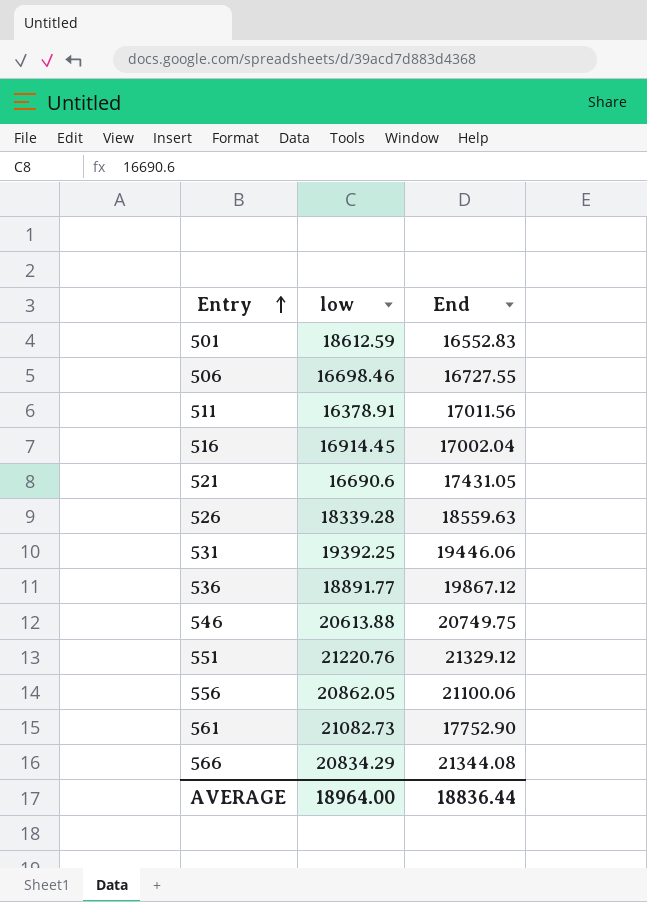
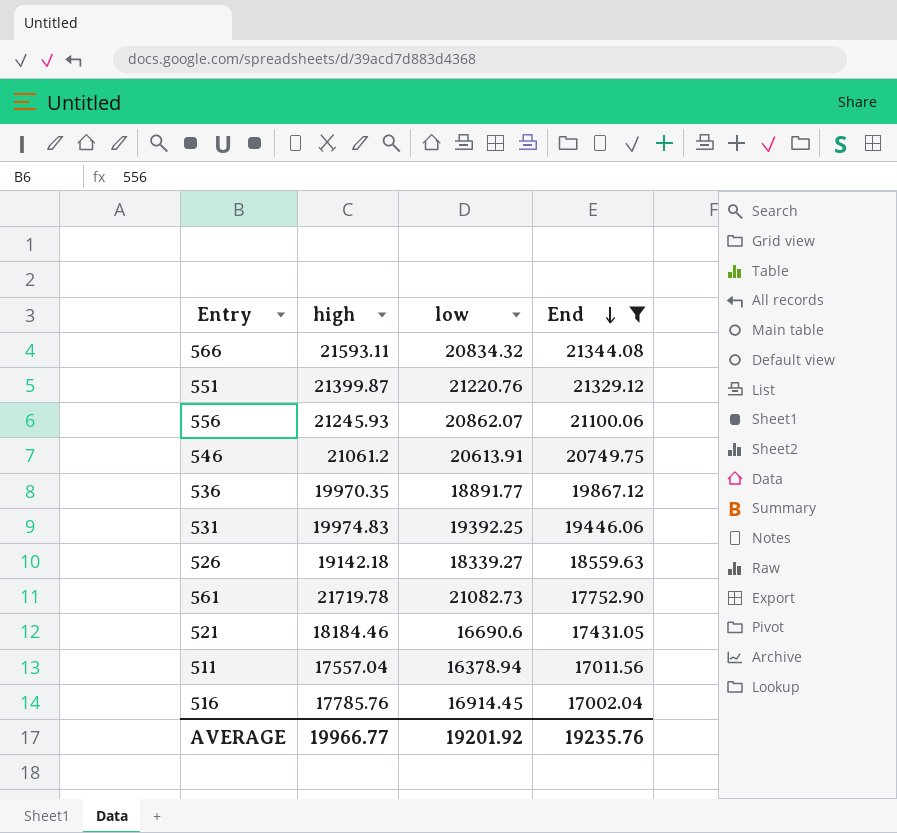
filter: none -> End >= 17002.04
row order: Entry ascending -> End descending
column high | position: none -> 2
566 | low: 20834.29 -> 20834.32
556 | low: 20862.05 -> 20862.07
546 | low: 20613.88 -> 20613.91
526 | low: 18339.28 -> 18339.27
511 | low: 16378.91 -> 16378.94
AVERAGE | low: 18964.00 -> 19201.92
AVERAGE | End: 18836.44 -> 19235.76

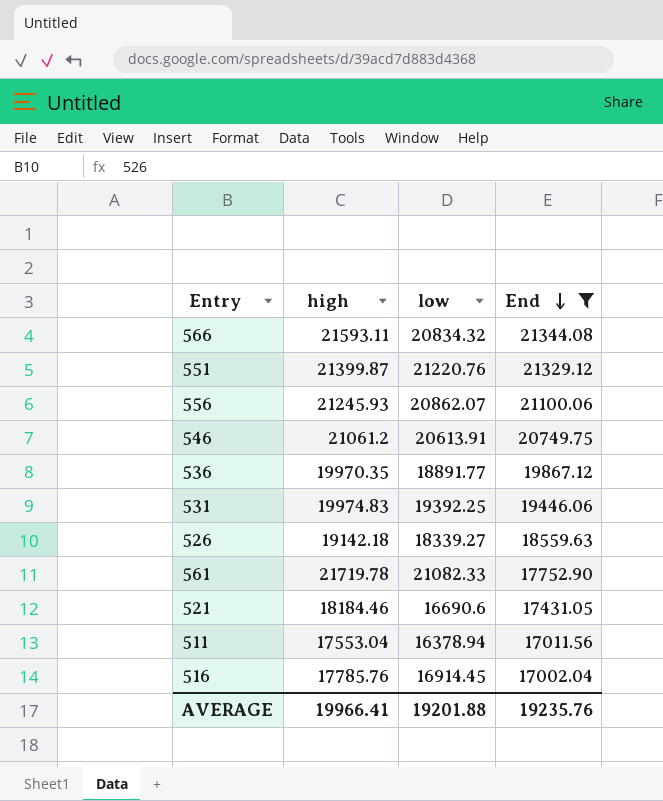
561 | low: 21082.73 -> 21082.33
511 | high: 17557.04 -> 17553.04
AVERAGE | high: 19966.77 -> 19966.41
AVERAGE | low: 19201.92 -> 19201.88

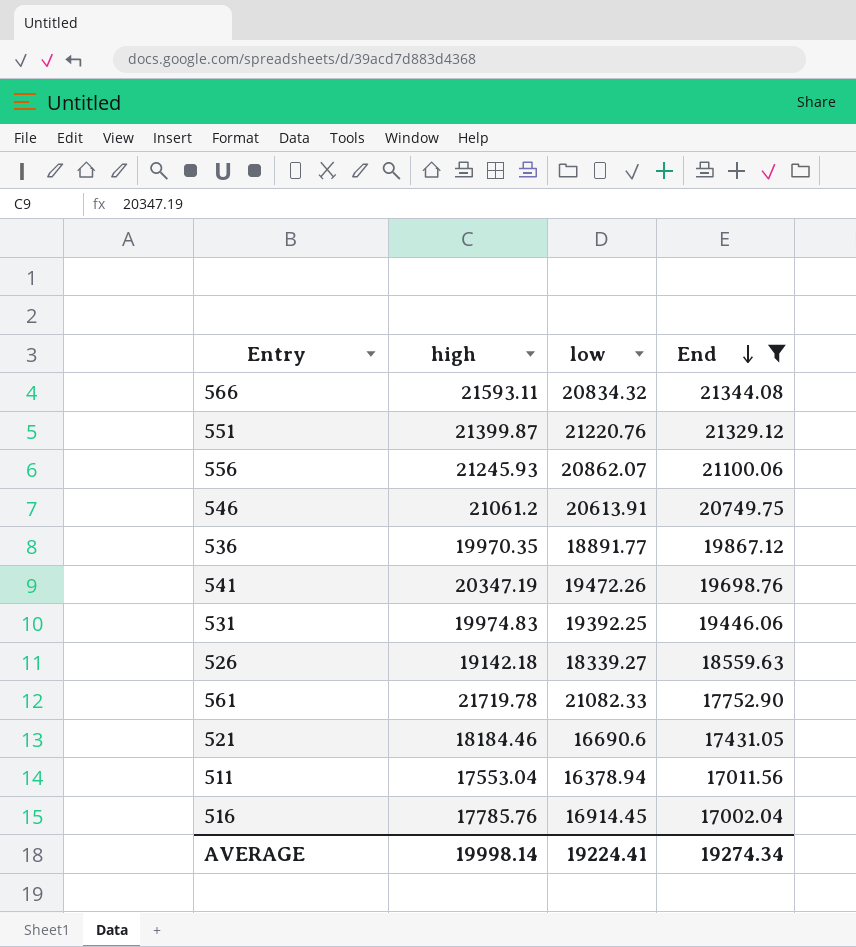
row 541: none -> 20347.19 | 19472.26 | 19698.76
AVERAGE | high: 19966.41 -> 19998.14
AVERAGE | low: 19201.88 -> 19224.41
AVERAGE | End: 19235.76 -> 19274.34

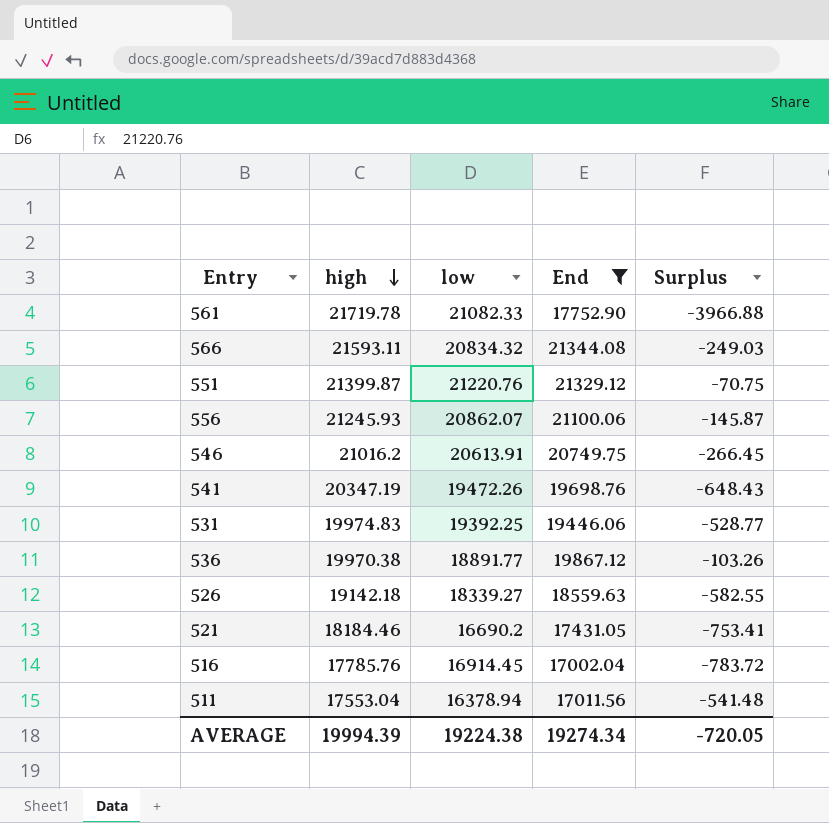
row order: End descending -> high descending
column Surplus | formula: none -> [End] - [high]
546 | high: 21061.2 -> 21016.2
536 | high: 19970.35 -> 19970.38
521 | low: 16690.6 -> 16690.2
AVERAGE | high: 19998.14 -> 19994.39
AVERAGE | low: 19224.41 -> 19224.38

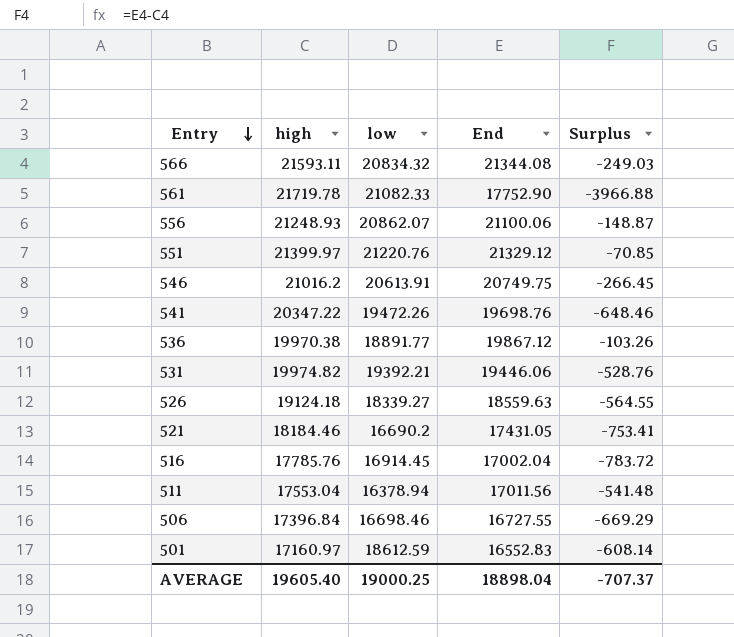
filter: End >= 17002.04 -> none
row order: high descending -> Entry descending
556 | high: 21245.93 -> 21248.93
556 | Surplus: -145.87 -> -148.87
551 | high: 21399.87 -> 21399.97
551 | Surplus: -70.75 -> -70.85
541 | high: 20347.19 -> 20347.22
541 | Surplus: -648.43 -> -648.46
531 | high: 19974.83 -> 19974.82
531 | low: 19392.25 -> 19392.21
531 | Surplus: -528.77 -> -528.76
526 | high: 19142.18 -> 19124.18
526 | Surplus: -582.55 -> -564.55
AVERAGE | high: 19994.39 -> 19605.40
AVERAGE | low: 19224.38 -> 19000.25
AVERAGE | End: 19274.34 -> 18898.04
AVERAGE | Surplus: -720.05 -> -707.37

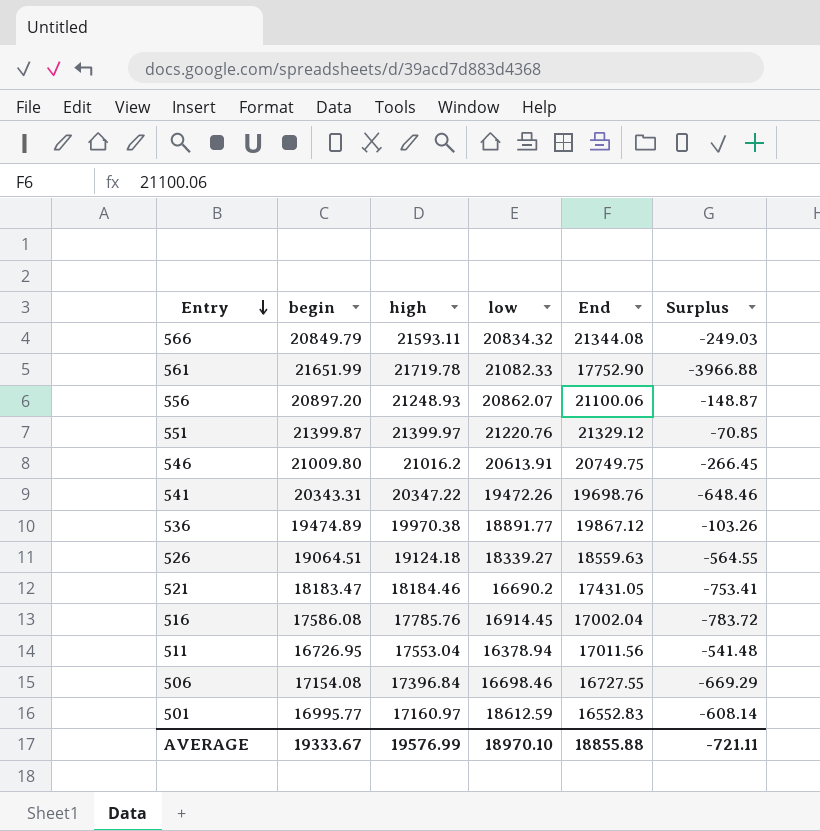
column begin | position: none -> 2
row 531: 19974.82 | 19392.21 | 19446.06 | -528.76 -> none
AVERAGE | high: 19605.40 -> 19576.99
AVERAGE | low: 19000.25 -> 18970.10
AVERAGE | End: 18898.04 -> 18855.88
AVERAGE | Surplus: -707.37 -> -721.11

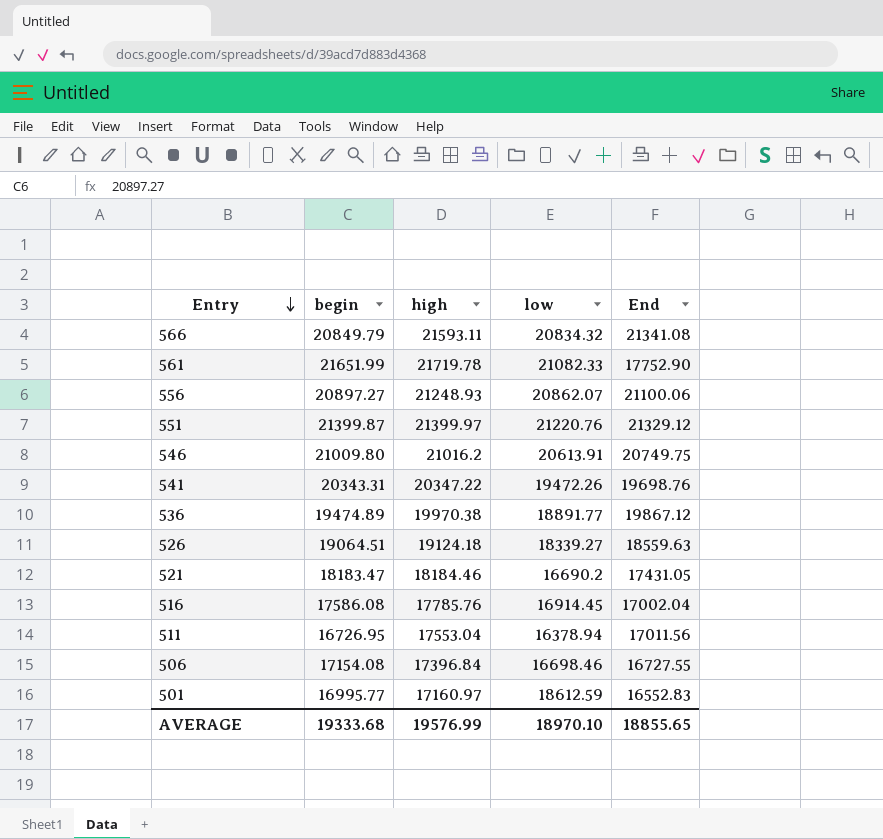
column Surplus | formula: [End] - [high] -> none
566 | End: 21344.08 -> 21341.08
556 | begin: 20897.20 -> 20897.27
AVERAGE | begin: 19333.67 -> 19333.68
AVERAGE | End: 18855.88 -> 18855.65

